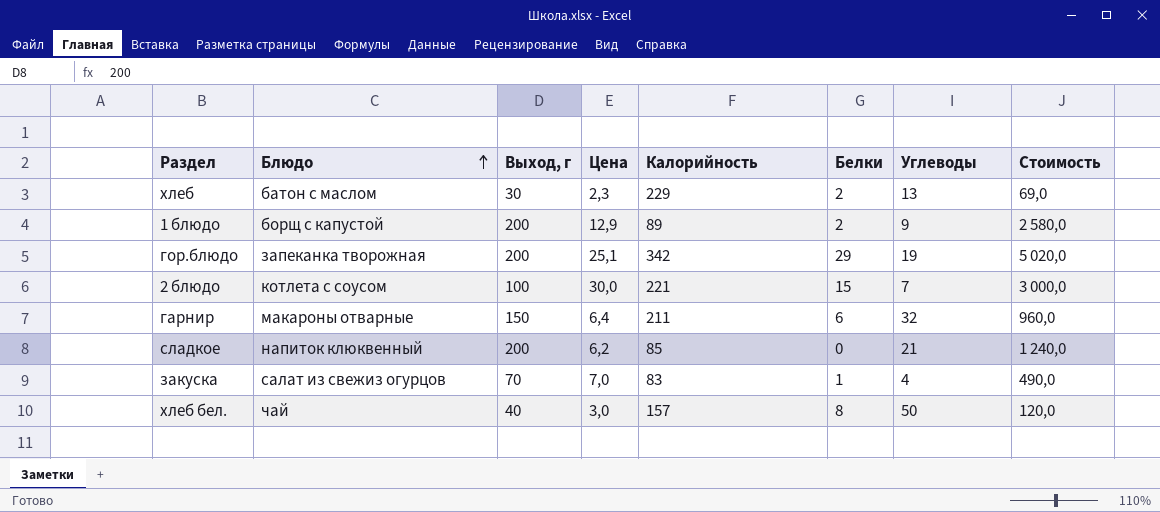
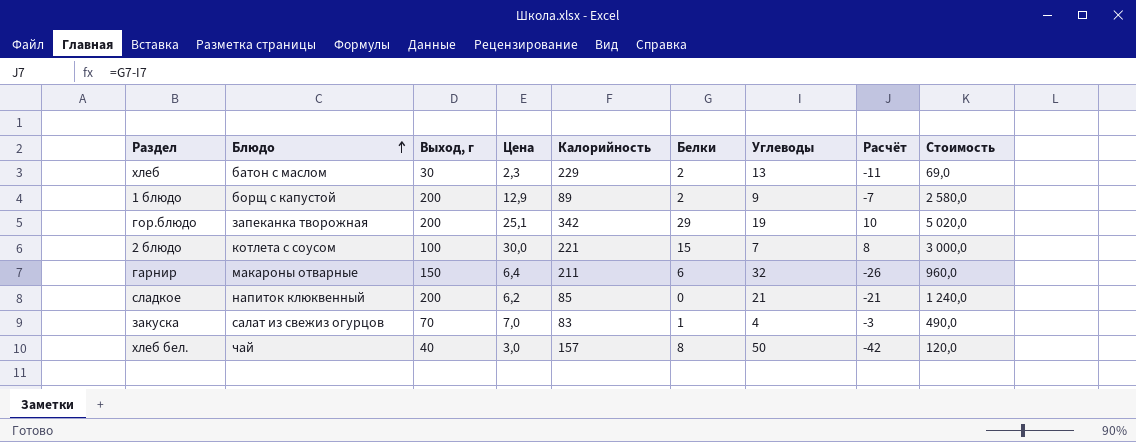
column Расчёт | formula: none -> [Белки] - [Углеводы]

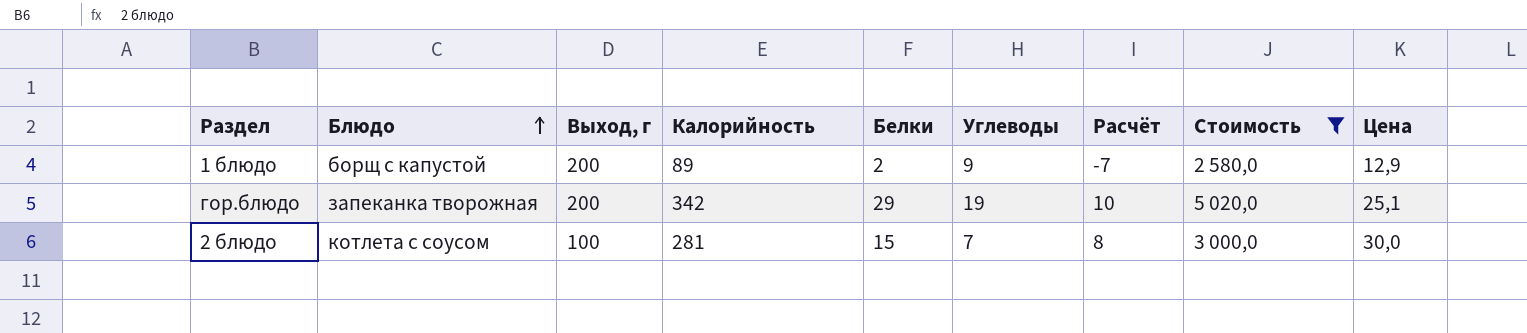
filter: none -> Стоимость >= 2 580,0
column Цена | position: 4 -> 9
2 блюдо | Калорийность: 221 -> 281

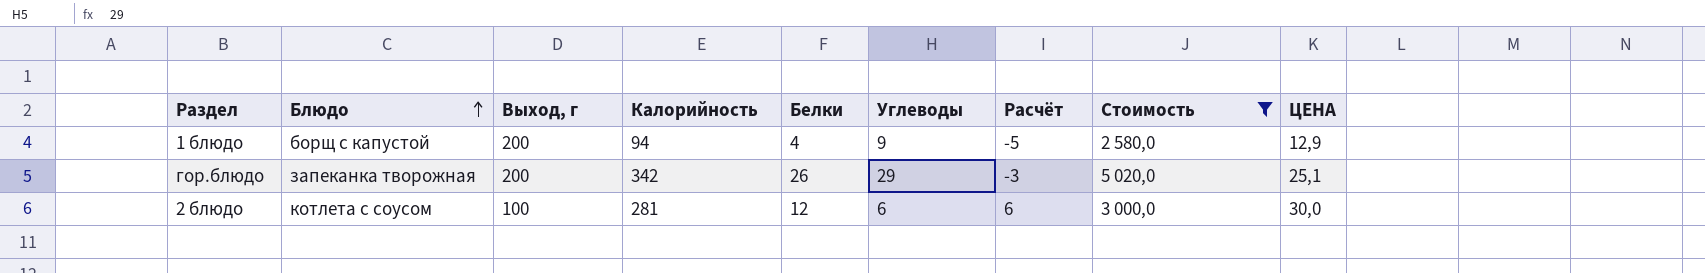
column name: Цена -> ЦЕНА
1 блюдо | Калорийность: 89 -> 94
1 блюдо | Белки: 2 -> 4
1 блюдо | Расчёт: -7 -> -5
гор.блюдо | Белки: 29 -> 26
гор.блюдо | Углеводы: 19 -> 29
гор.блюдо | Расчёт: 10 -> -3
2 блюдо | Белки: 15 -> 12
2 блюдо | Углеводы: 7 -> 6
2 блюдо | Расчёт: 8 -> 6

